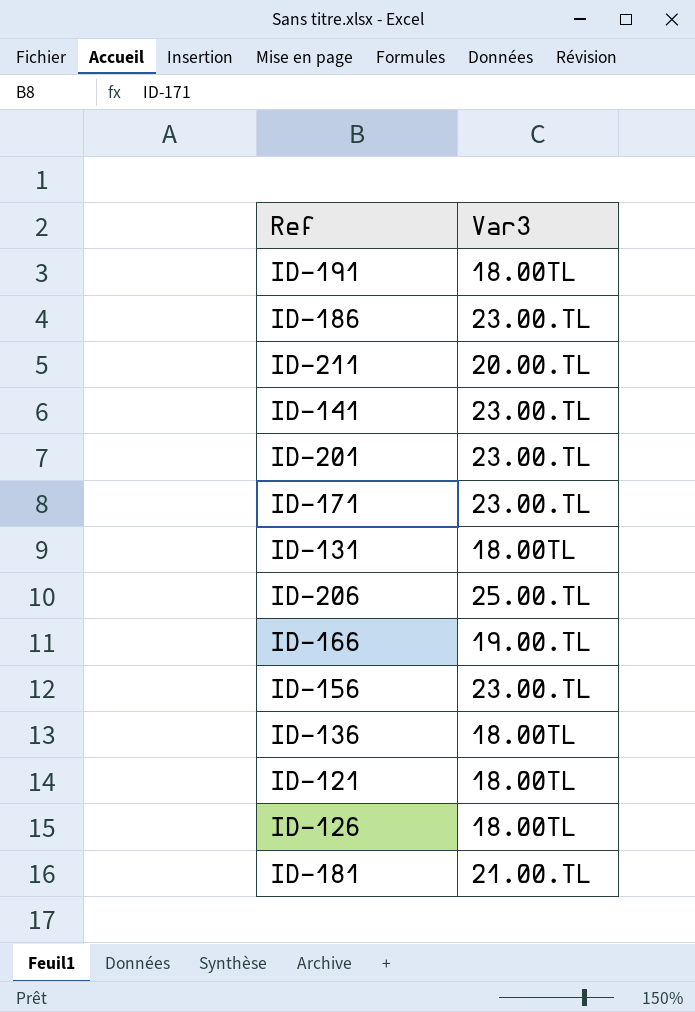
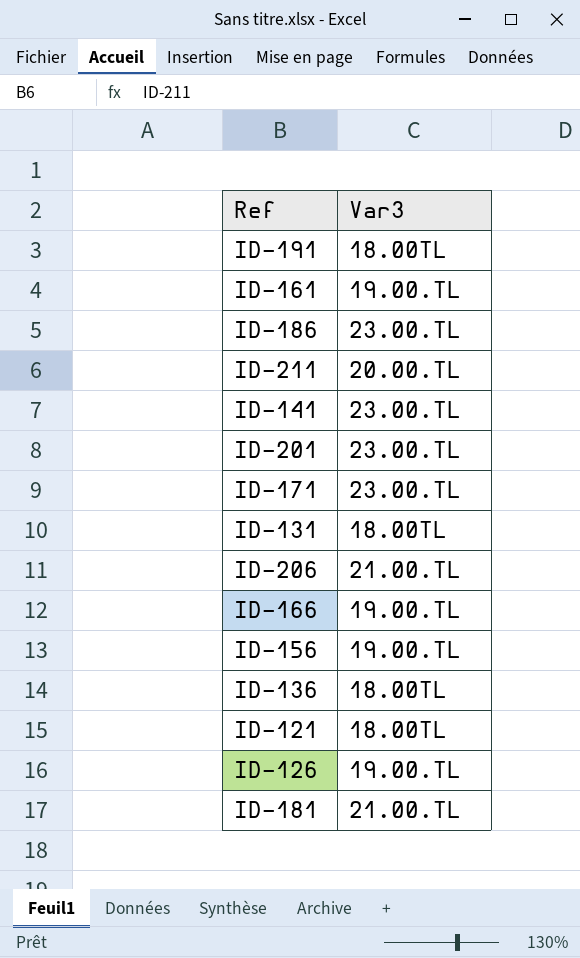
row ID-161: none -> 19.00.TL
ID-206 | Var3: 25.00.TL -> 21.00.TL
ID-156 | Var3: 23.00.TL -> 19.00.TL
ID-126 | Var3: 18.00TL -> 19.00.TL

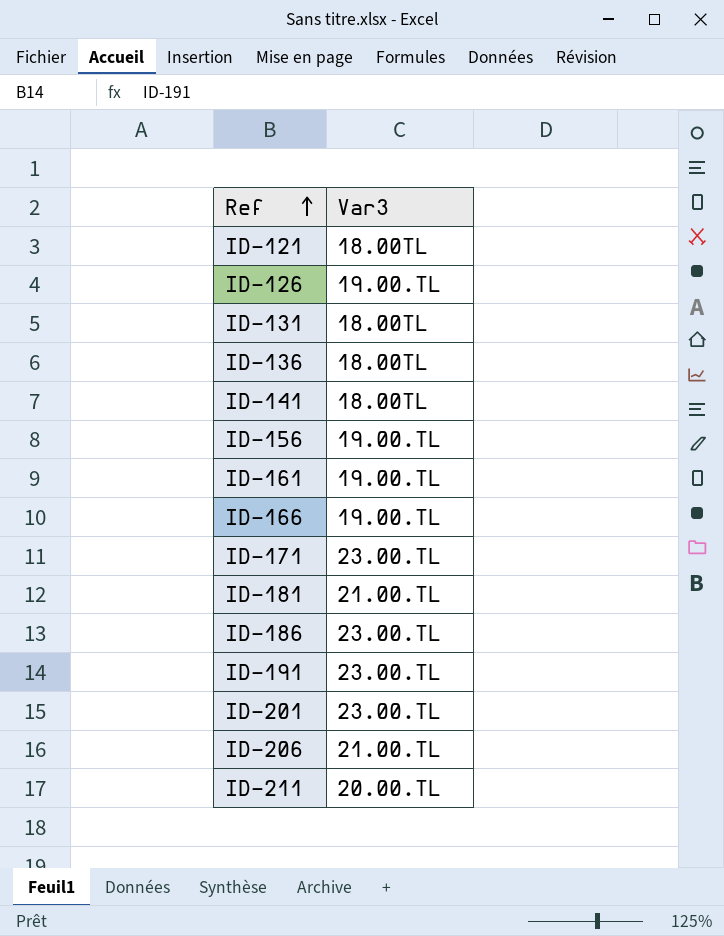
row order: none -> Ref ascending
ID-141 | Var3: 23.00.TL -> 18.00TL
ID-191 | Var3: 18.00TL -> 23.00.TL

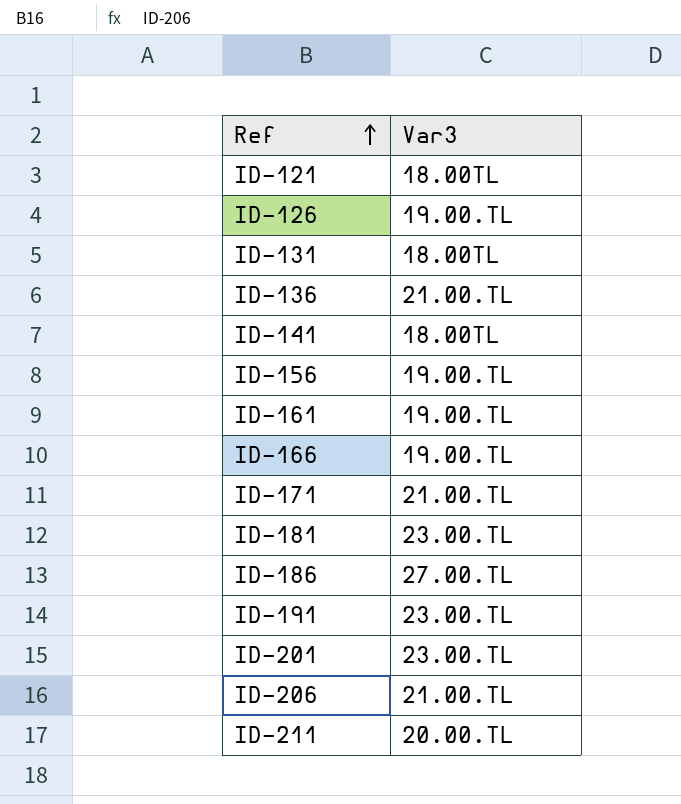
ID-136 | Var3: 18.00TL -> 21.00.TL
ID-171 | Var3: 23.00.TL -> 21.00.TL
ID-181 | Var3: 21.00.TL -> 23.00.TL
ID-186 | Var3: 23.00.TL -> 27.00.TL

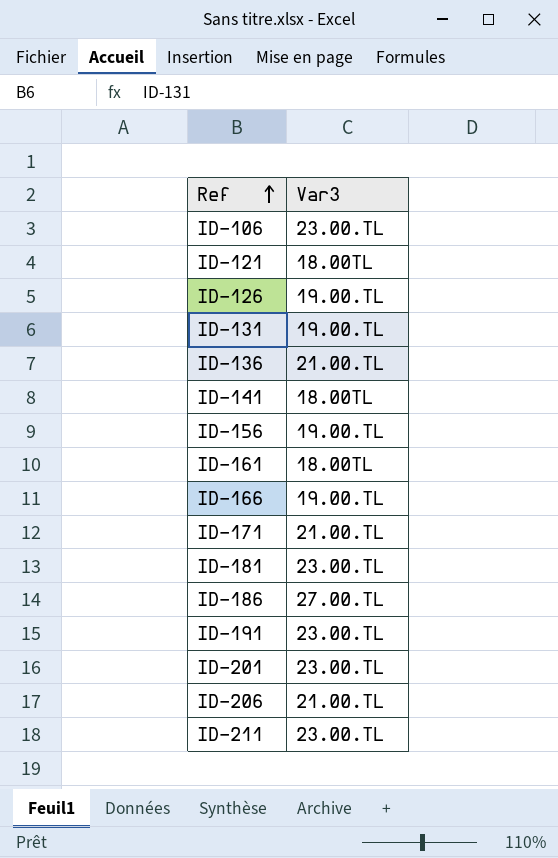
row ID-106: none -> 23.00.TL
ID-131 | Var3: 18.00TL -> 19.00.TL
ID-161 | Var3: 19.00.TL -> 18.00TL
ID-211 | Var3: 20.00.TL -> 23.00.TL

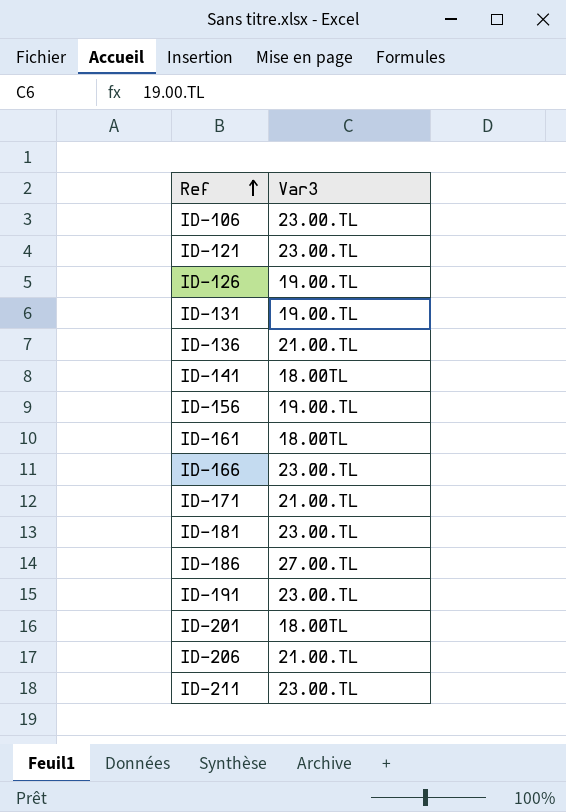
ID-121 | Var3: 18.00TL -> 23.00.TL
ID-166 | Var3: 19.00.TL -> 23.00.TL
ID-201 | Var3: 23.00.TL -> 18.00TL

